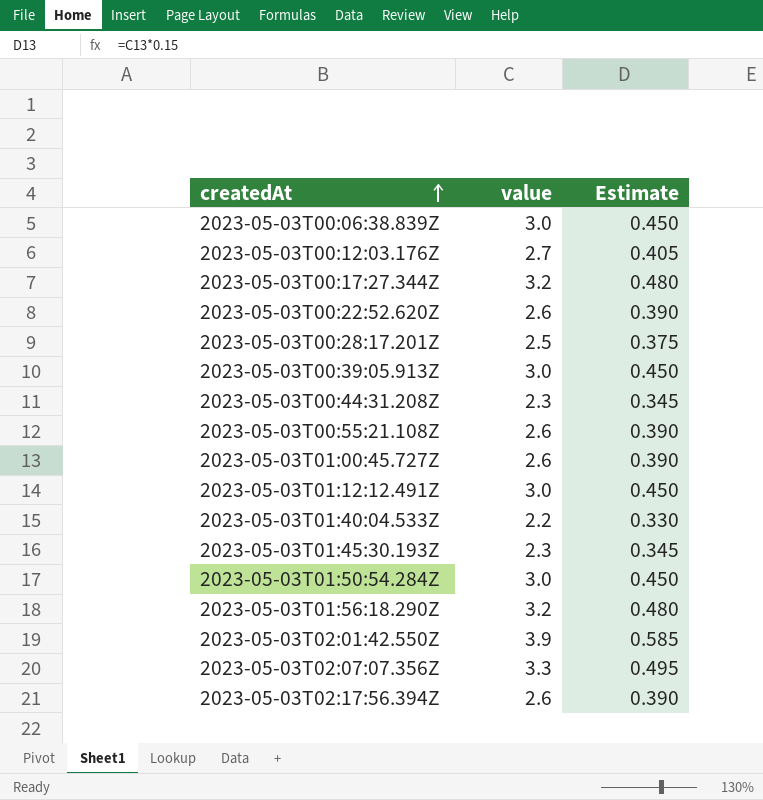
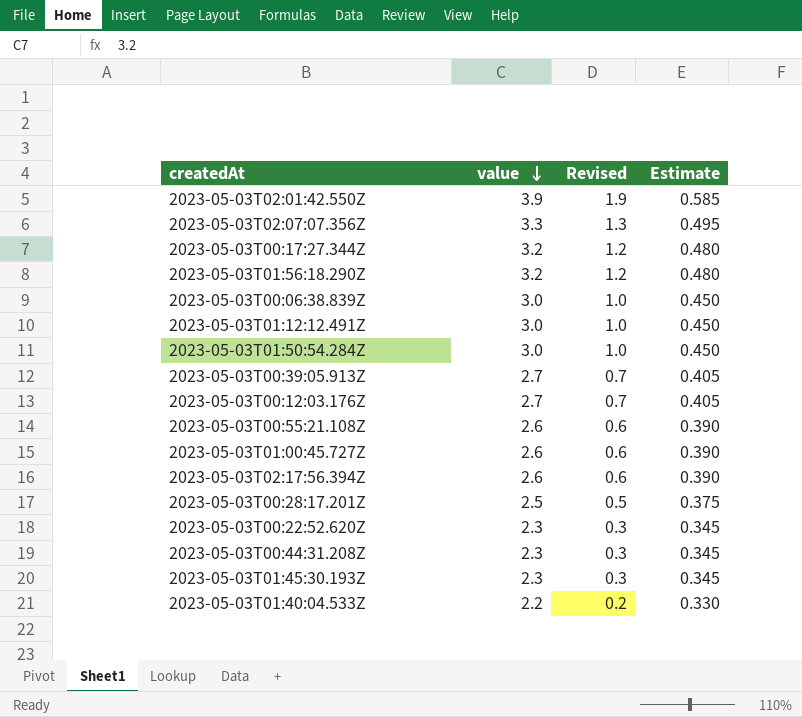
row order: createdAt ascending -> value descending
column Revised | formula: none -> [value] - 2
2023-05-03T00:39:05.913Z | value: 3.0 -> 2.7
2023-05-03T00:39:05.913Z | Estimate: 0.450 -> 0.405
2023-05-03T00:22:52.620Z | value: 2.6 -> 2.3
2023-05-03T00:22:52.620Z | Estimate: 0.390 -> 0.345

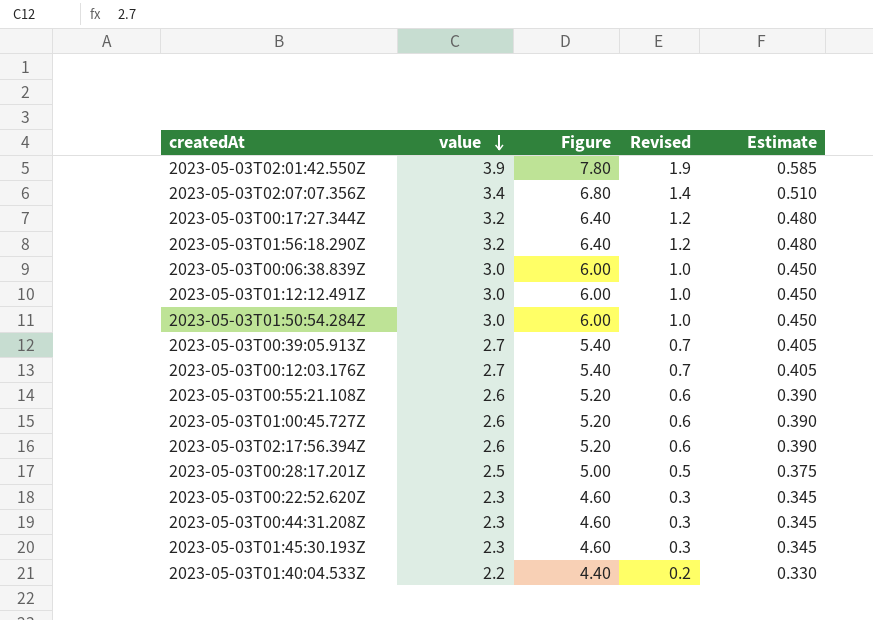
column Figure | formula: none -> [value] * 2
2023-05-03T02:07:07.356Z | value: 3.3 -> 3.4
2023-05-03T02:07:07.356Z | Revised: 1.3 -> 1.4
2023-05-03T02:07:07.356Z | Estimate: 0.495 -> 0.510

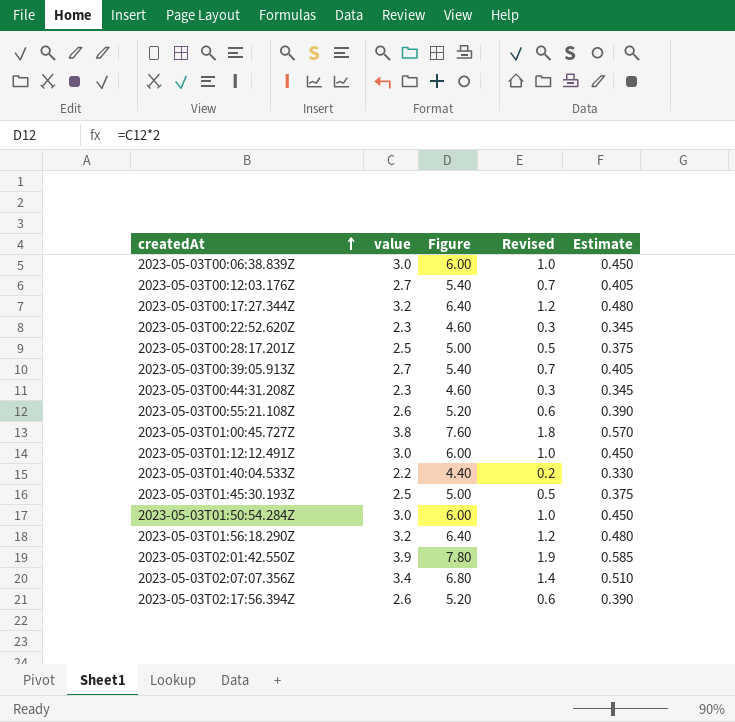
row order: value descending -> createdAt ascending
2023-05-03T01:00:45.727Z | value: 2.6 -> 3.8
2023-05-03T01:00:45.727Z | Figure: 5.20 -> 7.60
2023-05-03T01:00:45.727Z | Revised: 0.6 -> 1.8
2023-05-03T01:00:45.727Z | Estimate: 0.390 -> 0.570
2023-05-03T01:45:30.193Z | value: 2.3 -> 2.5
2023-05-03T01:45:30.193Z | Figure: 4.60 -> 5.00
2023-05-03T01:45:30.193Z | Revised: 0.3 -> 0.5
2023-05-03T01:45:30.193Z | Estimate: 0.345 -> 0.375

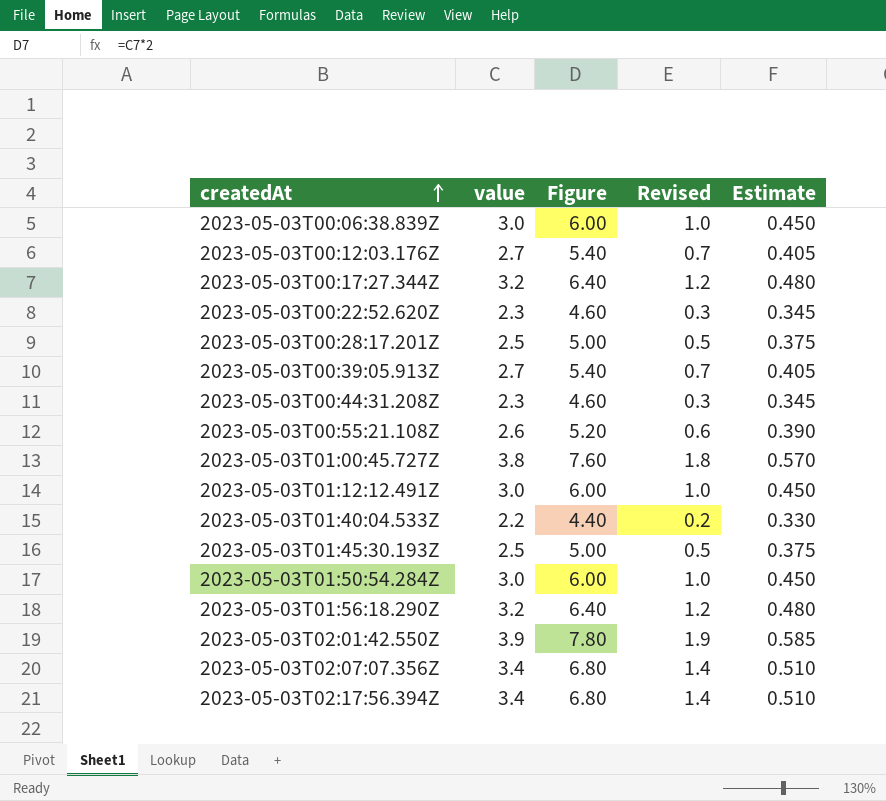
2023-05-03T02:17:56.394Z | value: 2.6 -> 3.4
2023-05-03T02:17:56.394Z | Figure: 5.20 -> 6.80
2023-05-03T02:17:56.394Z | Revised: 0.6 -> 1.4
2023-05-03T02:17:56.394Z | Estimate: 0.390 -> 0.510

